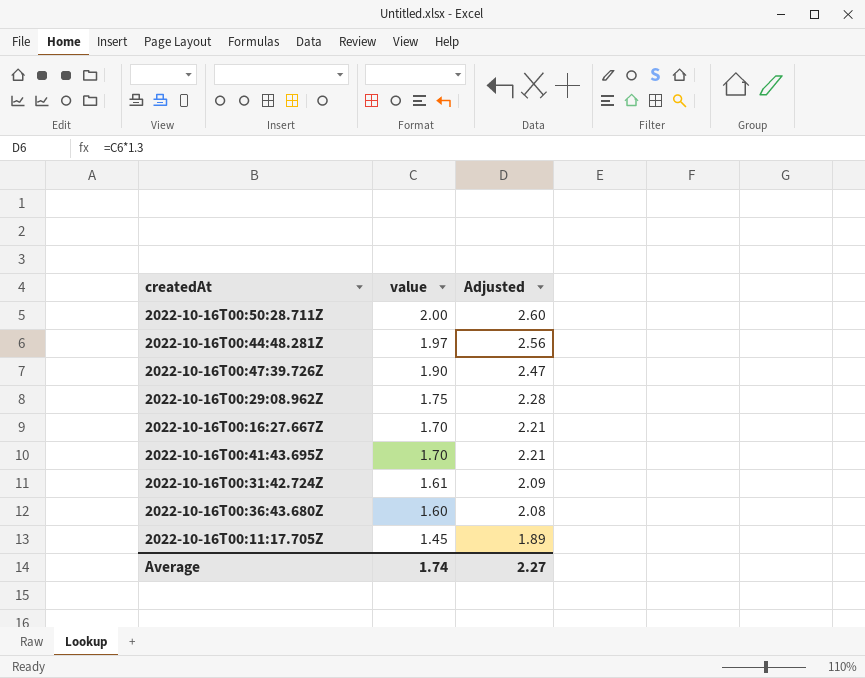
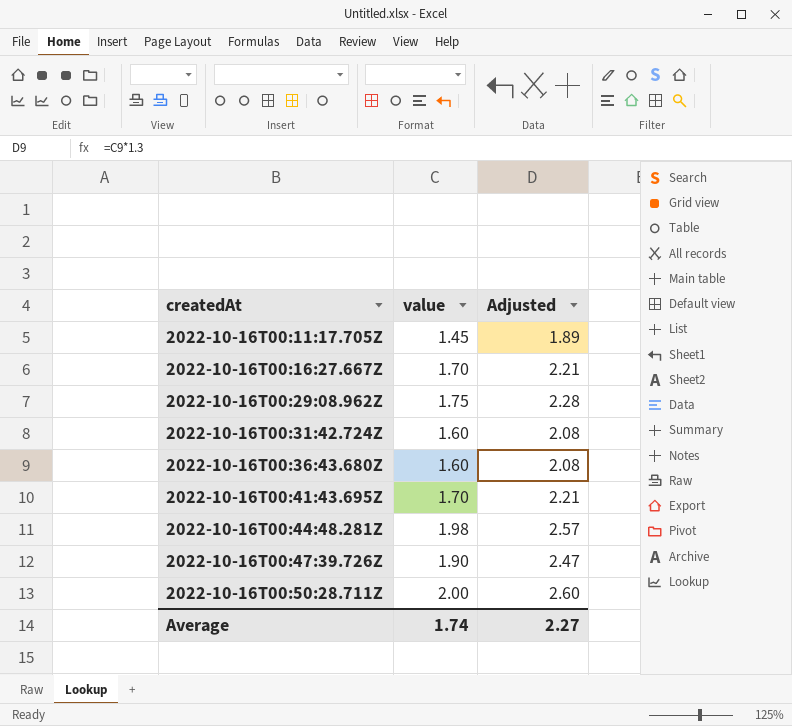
row order: value descending -> createdAt ascending
2022-10-16T00:31:42.724Z | value: 1.61 -> 1.60
2022-10-16T00:31:42.724Z | Adjusted: 2.09 -> 2.08
2022-10-16T00:44:48.281Z | value: 1.97 -> 1.98
2022-10-16T00:44:48.281Z | Adjusted: 2.56 -> 2.57

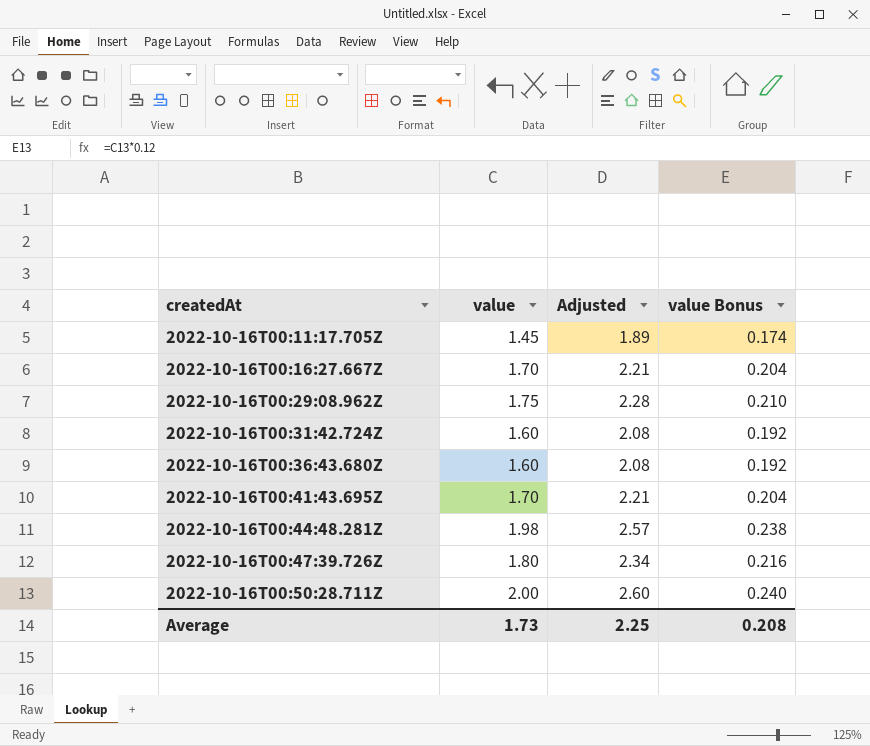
column value Bonus | formula: none -> [value] * 0.12
2022-10-16T00:47:39.726Z | value: 1.90 -> 1.80
2022-10-16T00:47:39.726Z | Adjusted: 2.47 -> 2.34
Average | value: 1.74 -> 1.73
Average | Adjusted: 2.27 -> 2.25

